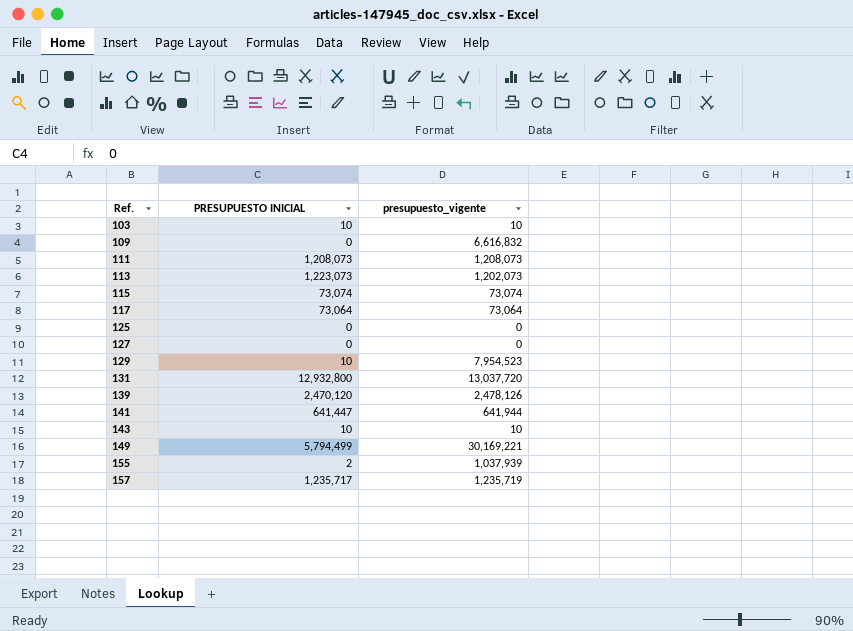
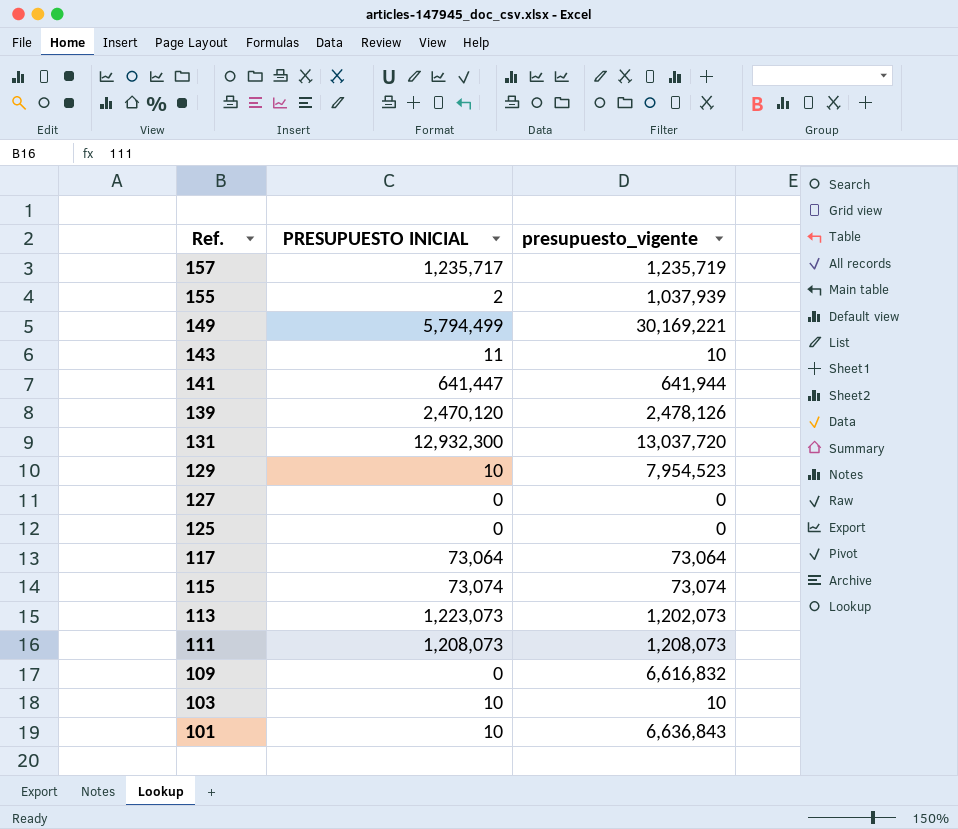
row order: Ref. ascending -> Ref. descending
143 | PRESUPUESTO INICIAL: 10 -> 11
131 | PRESUPUESTO INICIAL: 12,932,800 -> 12,932,300
row 101: none -> 10 | 6,636,843

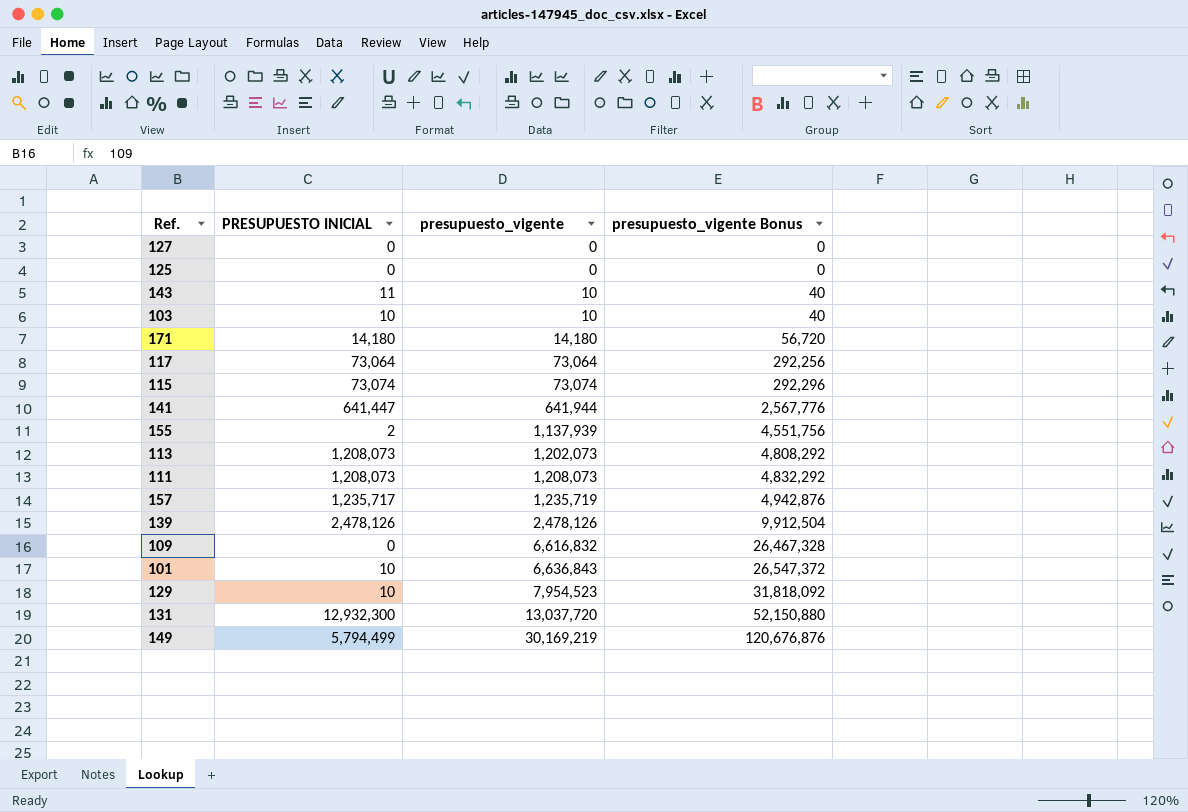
row order: Ref. descending -> presupuesto_vigente ascending
column presupuesto_vigente Bonus | formula: none -> [presupuesto_vigente] * 4
row 171: none -> 14,180 | 14,180 | 56,720
155 | presupuesto_vigente: 1,037,939 -> 1,137,939
113 | PRESUPUESTO INICIAL: 1,223,073 -> 1,208,073
139 | PRESUPUESTO INICIAL: 2,470,120 -> 2,478,126
149 | presupuesto_vigente: 30,169,221 -> 30,169,219

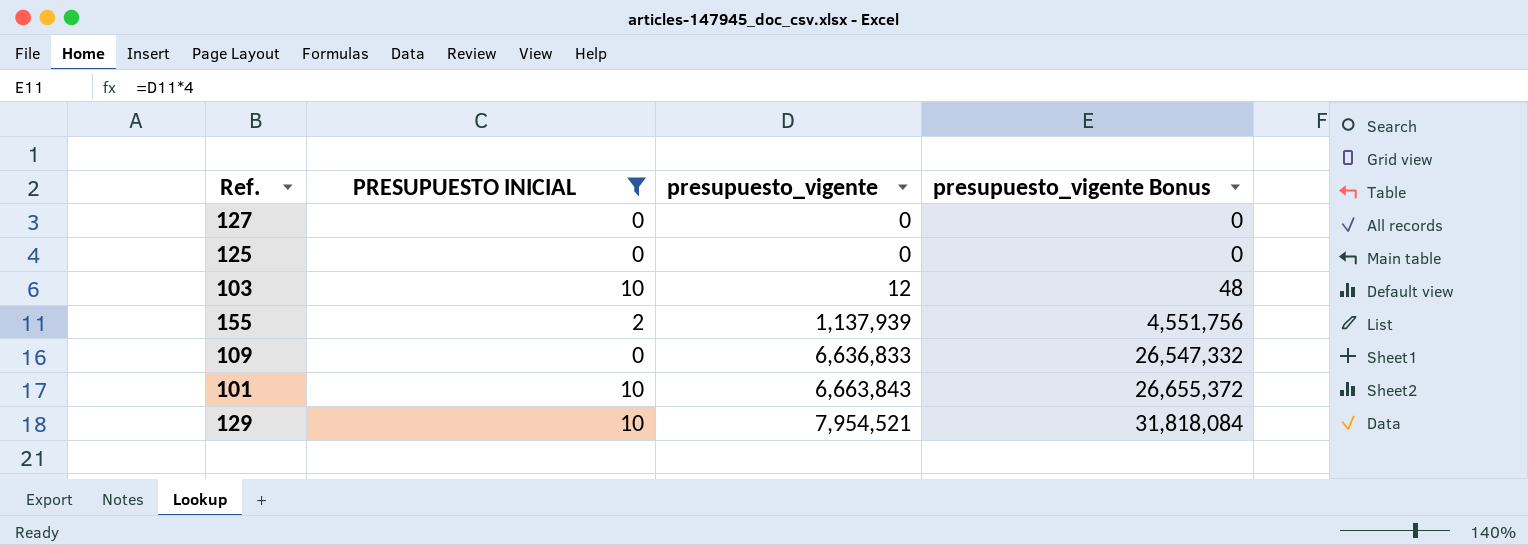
filter: none -> PRESUPUESTO INICIAL <= 10
103 | presupuesto_vigente: 10 -> 12
103 | presupuesto_vigente Bonus: 40 -> 48
109 | presupuesto_vigente: 6,616,832 -> 6,636,833
109 | presupuesto_vigente Bonus: 26,467,328 -> 26,547,332
101 | presupuesto_vigente: 6,636,843 -> 6,663,843
101 | presupuesto_vigente Bonus: 26,547,372 -> 26,655,372
129 | presupuesto_vigente: 7,954,523 -> 7,954,521
129 | presupuesto_vigente Bonus: 31,818,092 -> 31,818,084

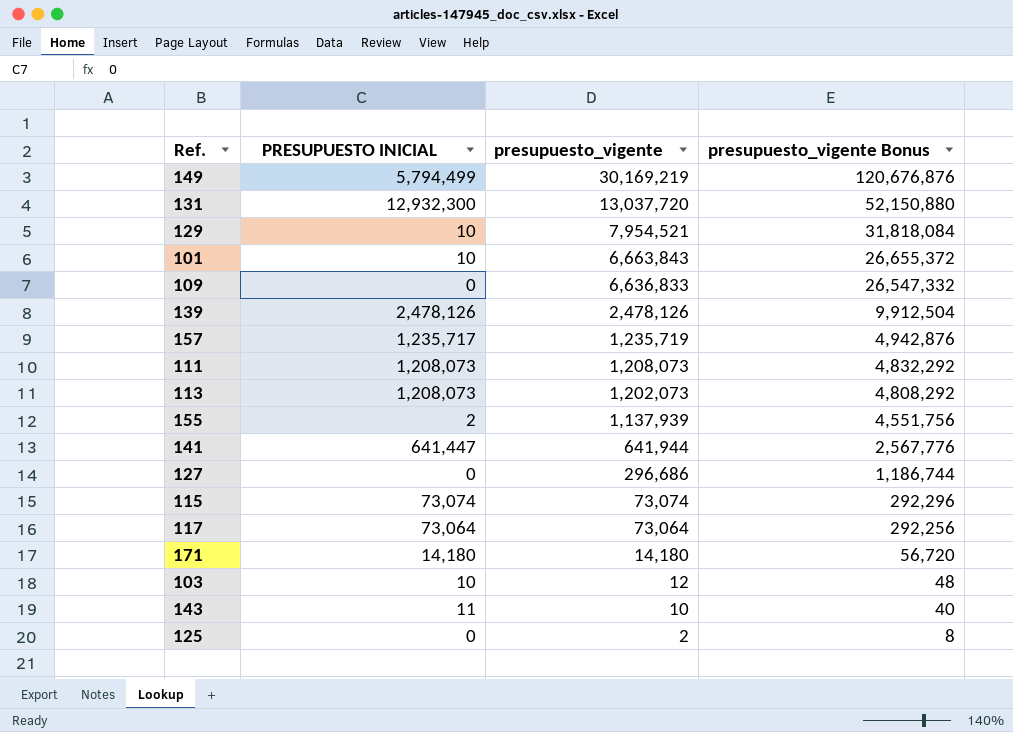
filter: PRESUPUESTO INICIAL <= 10 -> none
row order: presupuesto_vigente ascending -> presupuesto_vigente descending
127 | presupuesto_vigente: 0 -> 296,686
127 | presupuesto_vigente Bonus: 0 -> 1,186,744
125 | presupuesto_vigente: 0 -> 2
125 | presupuesto_vigente Bonus: 0 -> 8

